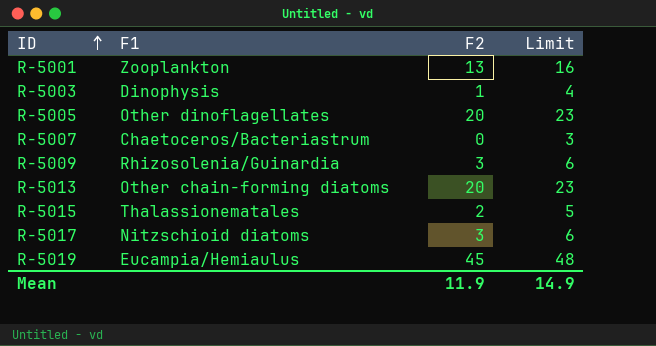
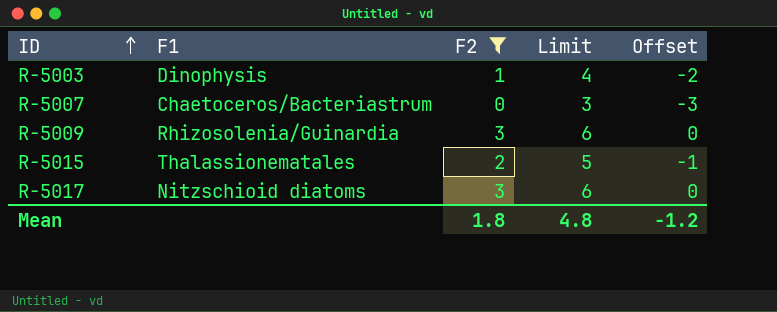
filter: none -> F2 <= 3
column Offset | formula: none -> [F2] - 3
Mean | F2: 11.9 -> 1.8
Mean | Limit: 14.9 -> 4.8

